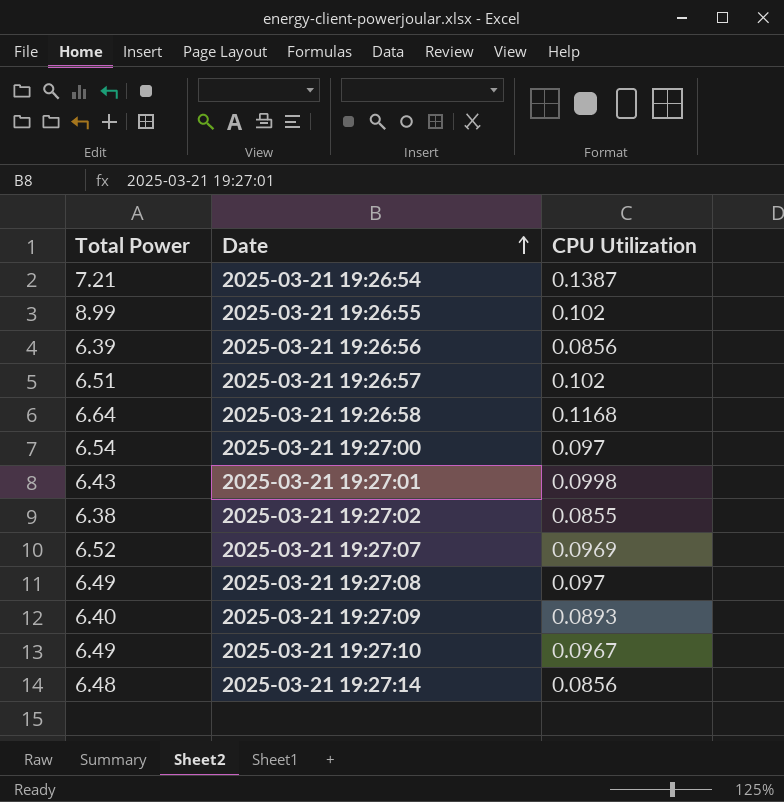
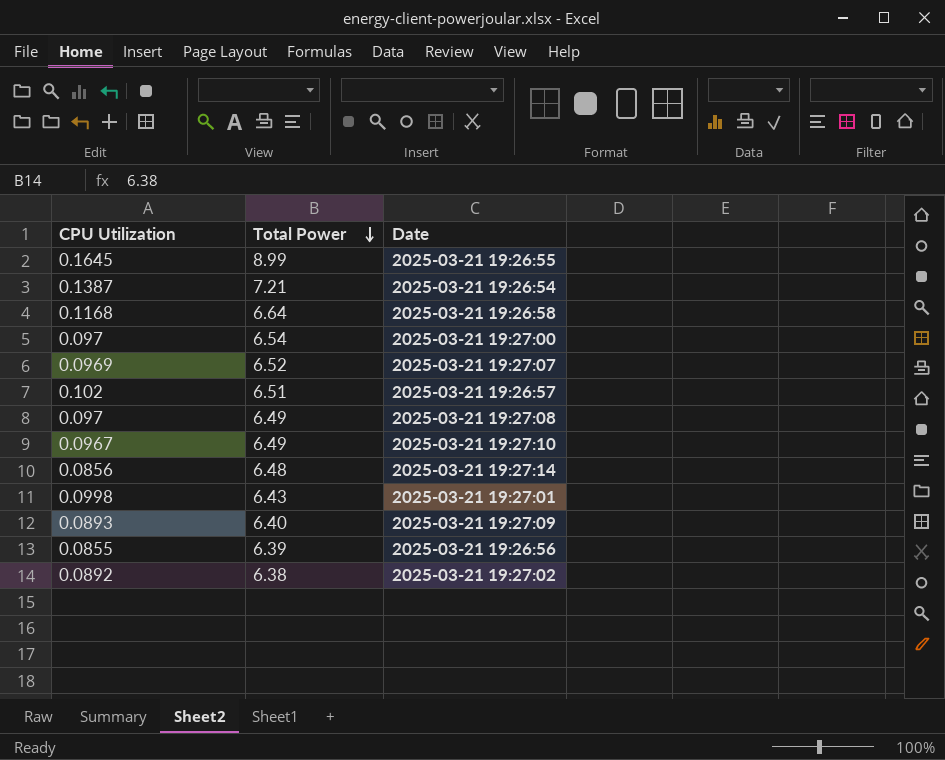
row order: Date ascending -> Total Power descending
column CPU Utilization | position: 3 -> 1
2025-03-21 19:26:55 | CPU Utilization: 0.102 -> 0.1645
2025-03-21 19:26:56 | CPU Utilization: 0.0856 -> 0.0855
2025-03-21 19:27:02 | CPU Utilization: 0.0855 -> 0.0892

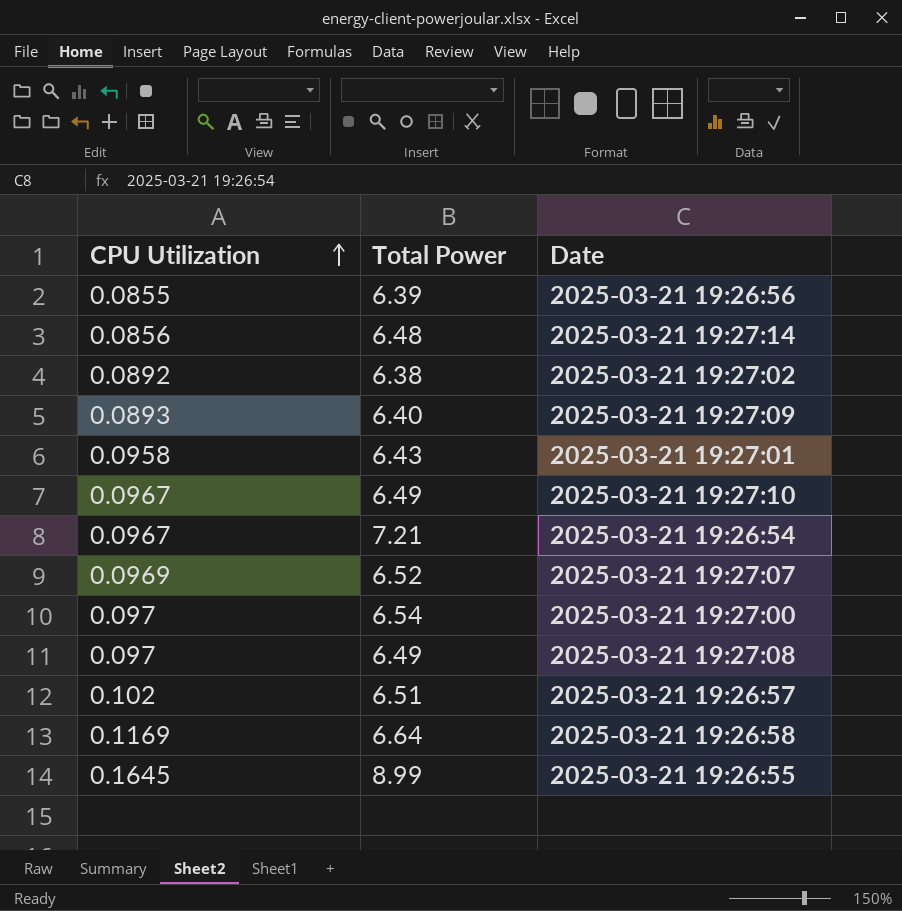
row order: Total Power descending -> CPU Utilization ascending
2025-03-21 19:27:01 | CPU Utilization: 0.0998 -> 0.0958
2025-03-21 19:26:54 | CPU Utilization: 0.1387 -> 0.0967
2025-03-21 19:26:58 | CPU Utilization: 0.1168 -> 0.1169

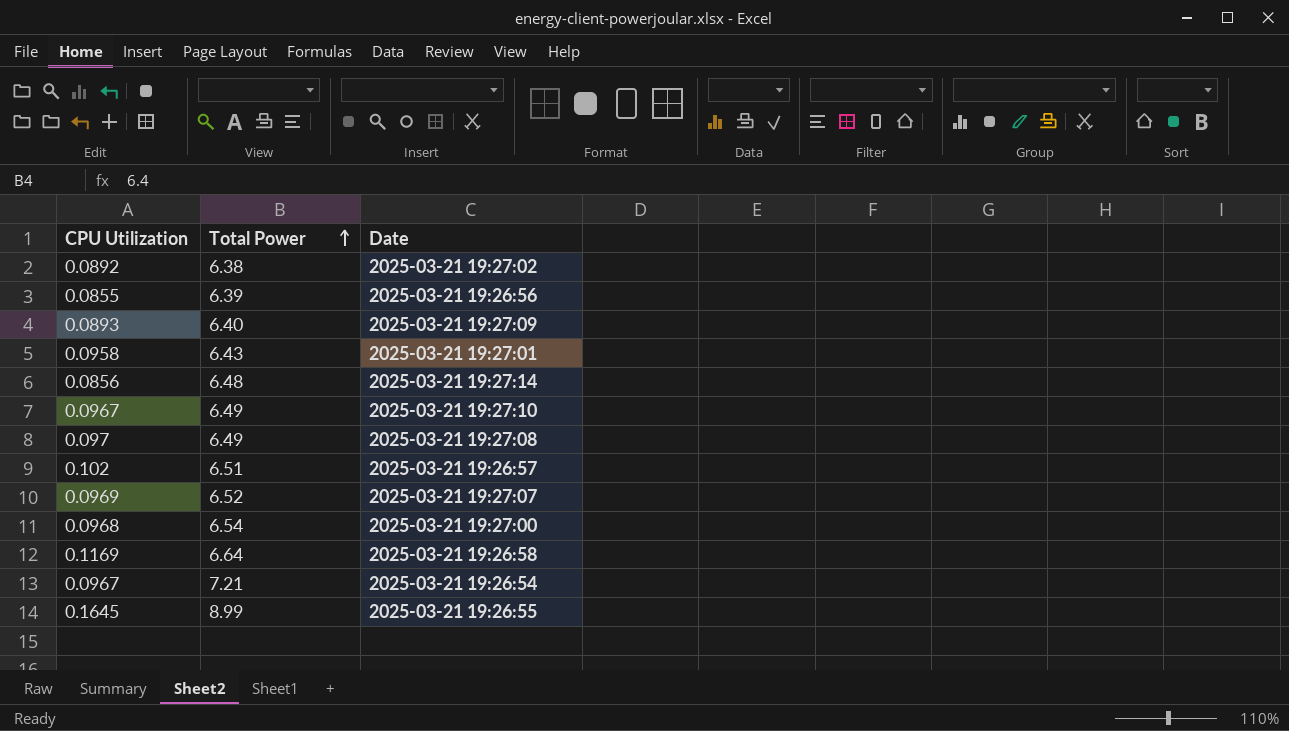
row order: CPU Utilization ascending -> Total Power ascending
2025-03-21 19:27:00 | CPU Utilization: 0.097 -> 0.0968

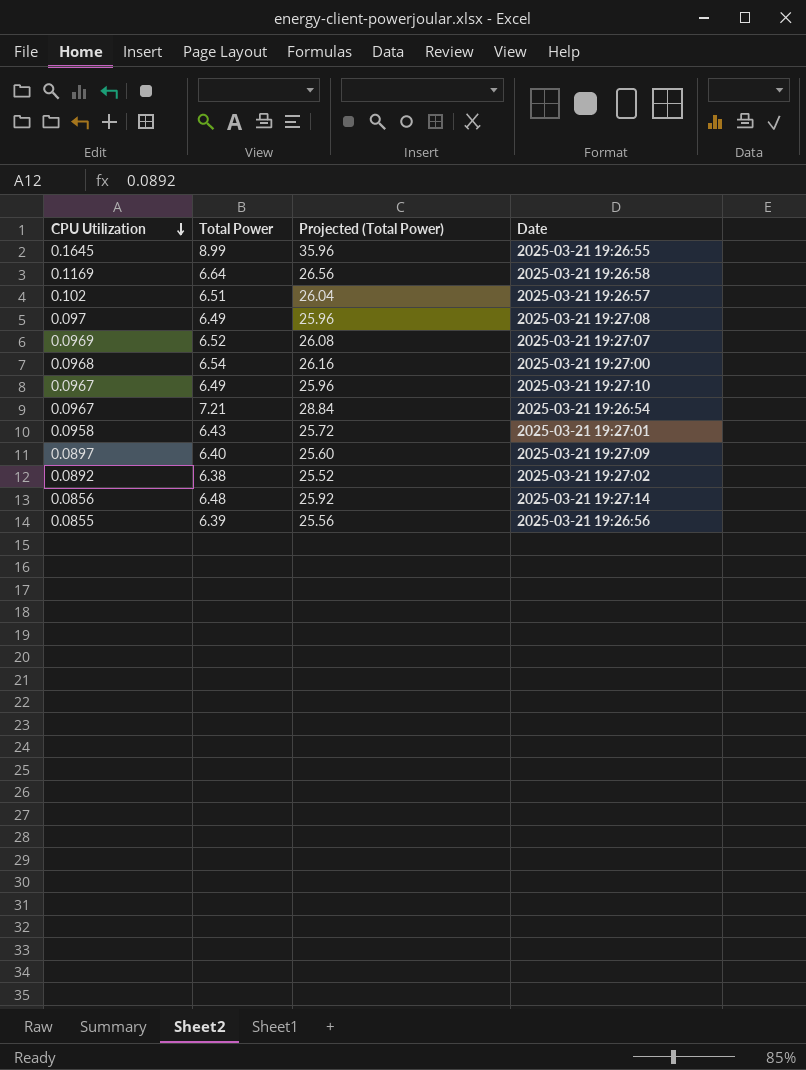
row order: Total Power ascending -> CPU Utilization descending
column Projected (Total Power) | formula: none -> [Total Power] * 4
2025-03-21 19:27:09 | CPU Utilization: 0.0893 -> 0.0897

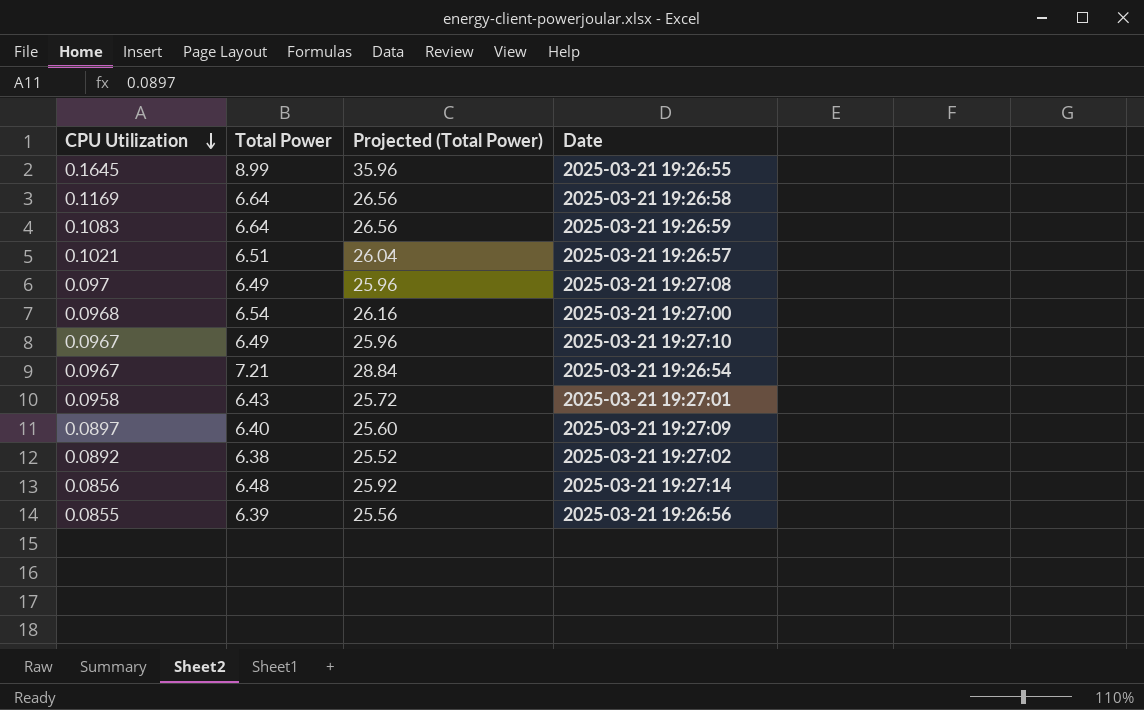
row 2025-03-21 19:27:07: 0.0969 | 6.52 | 26.08 -> none
row 2025-03-21 19:26:59: none -> 0.1083 | 6.64 | 26.56
2025-03-21 19:26:57 | CPU Utilization: 0.102 -> 0.1021

